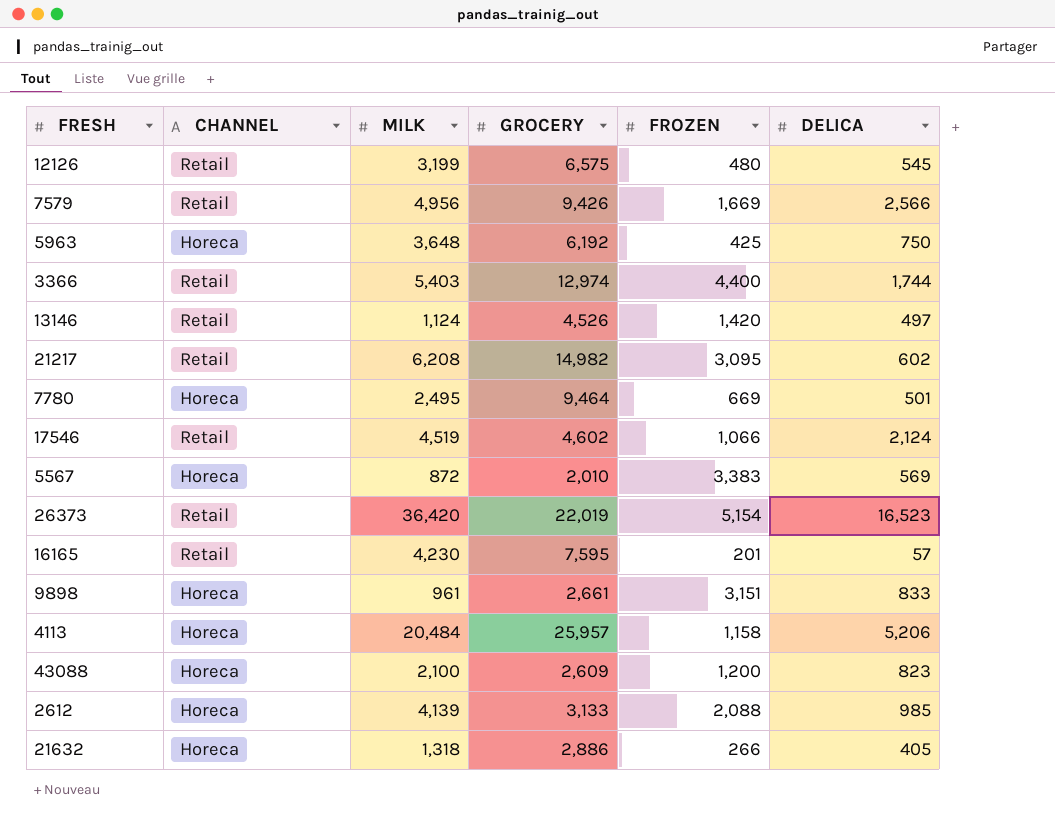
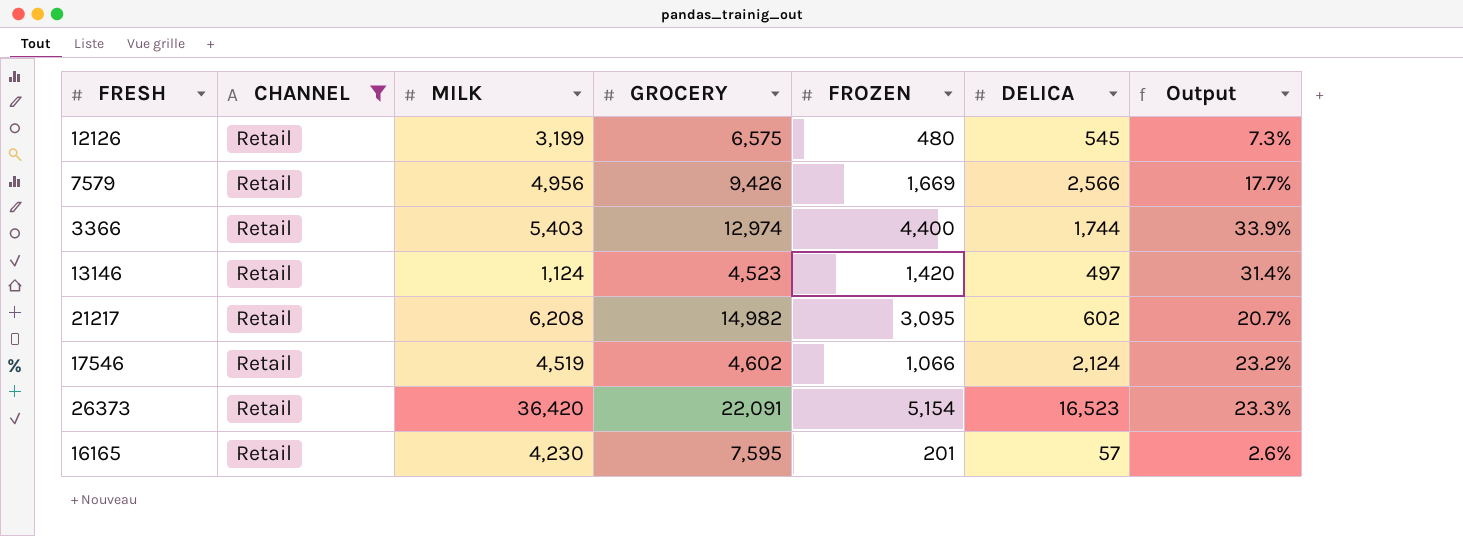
filter: none -> CHANNEL = Retail
column Output | formula: none -> [FROZEN] / [GROCERY]
13146 | GROCERY: 4,526 -> 4,523
26373 | GROCERY: 22,019 -> 22,091

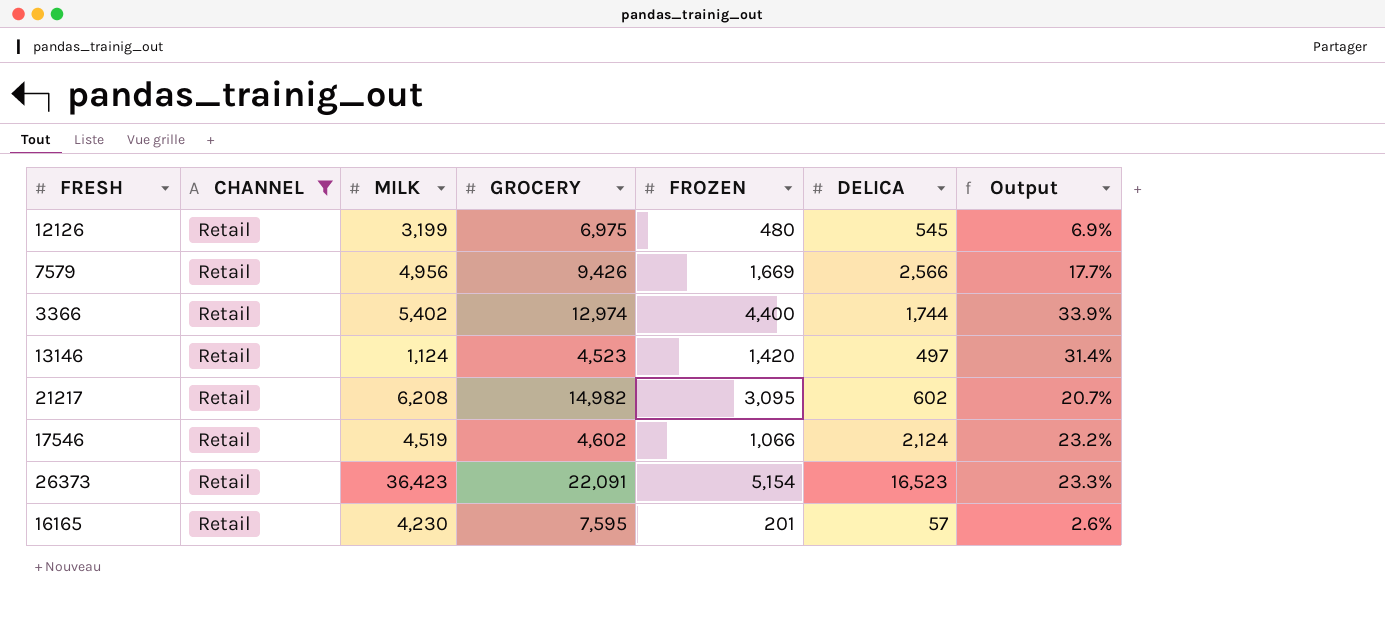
12126 | GROCERY: 6,575 -> 6,975
12126 | Output: 7.3% -> 6.9%
3366 | MILK: 5,403 -> 5,402
26373 | MILK: 36,420 -> 36,423

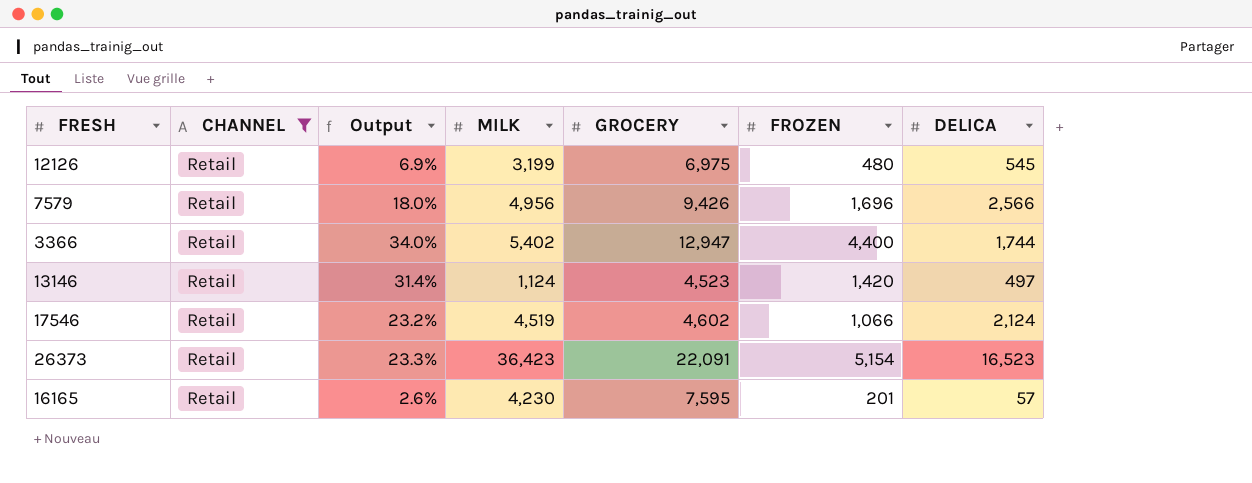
column Output | position: 7 -> 3
row 21217: Retail | 6,208 | 14,982 | 3,095 | 602 | 20.7% -> none
7579 | Output: 17.7% -> 18.0%
7579 | FROZEN: 1,669 -> 1,696
3366 | Output: 33.9% -> 34.0%
3366 | GROCERY: 12,974 -> 12,947

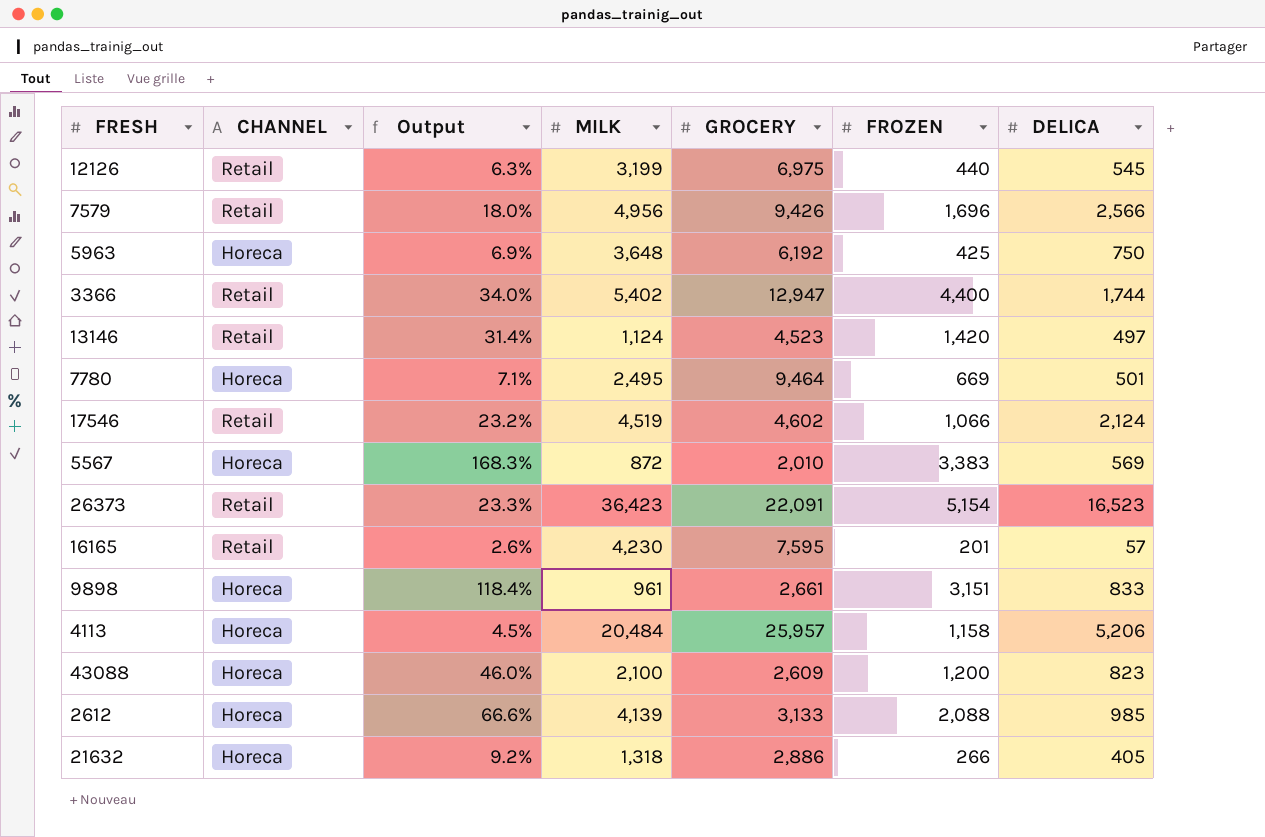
filter: CHANNEL = Retail -> none
12126 | Output: 6.9% -> 6.3%
12126 | FROZEN: 480 -> 440

